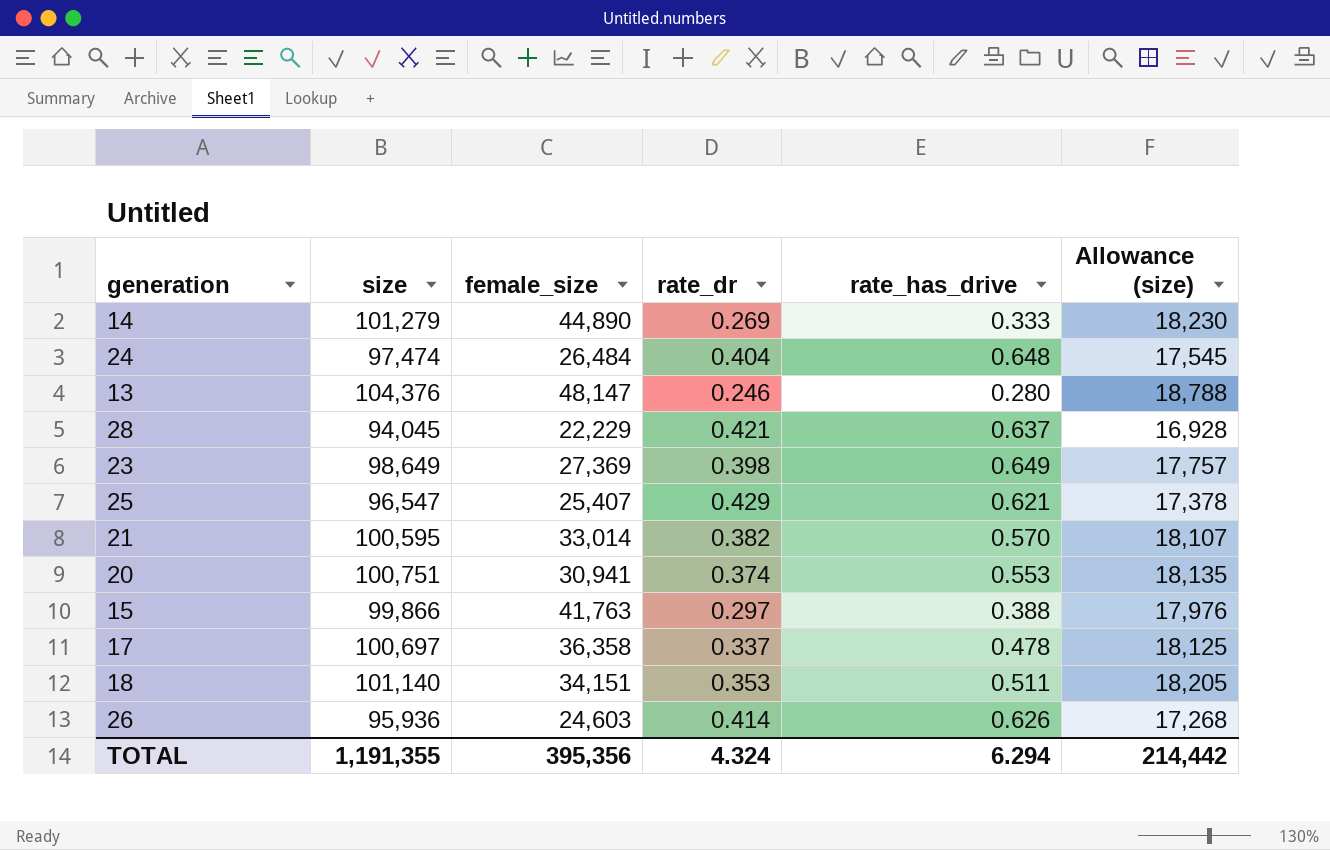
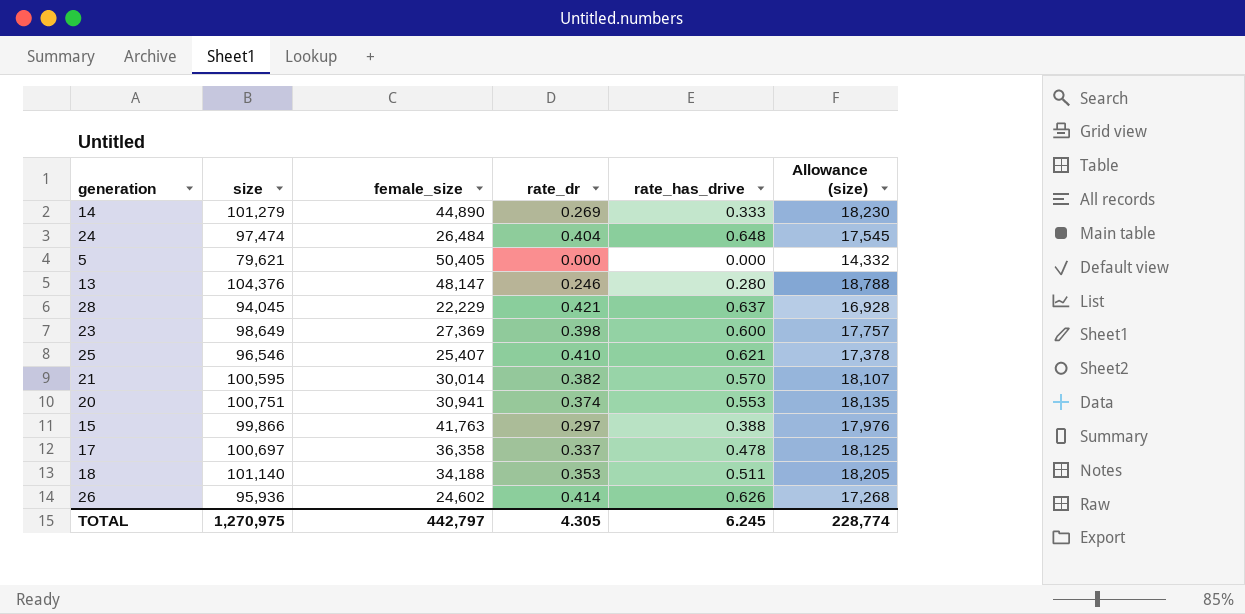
row 5: none -> 79,621 | 50,405 | 0.000 | 0.000 | 14,332
23 | rate_has_drive: 0.649 -> 0.600
25 | size: 96,547 -> 96,546
25 | rate_dr: 0.429 -> 0.410
21 | female_size: 33,014 -> 30,014
18 | female_size: 34,151 -> 34,188
26 | female_size: 24,603 -> 24,602
TOTAL | size: 1,191,355 -> 1,270,975
TOTAL | female_size: 395,356 -> 442,797
TOTAL | rate_dr: 4.324 -> 4.305
TOTAL | rate_has_drive: 6.294 -> 6.245
TOTAL | Allowance (size): 214,442 -> 228,774

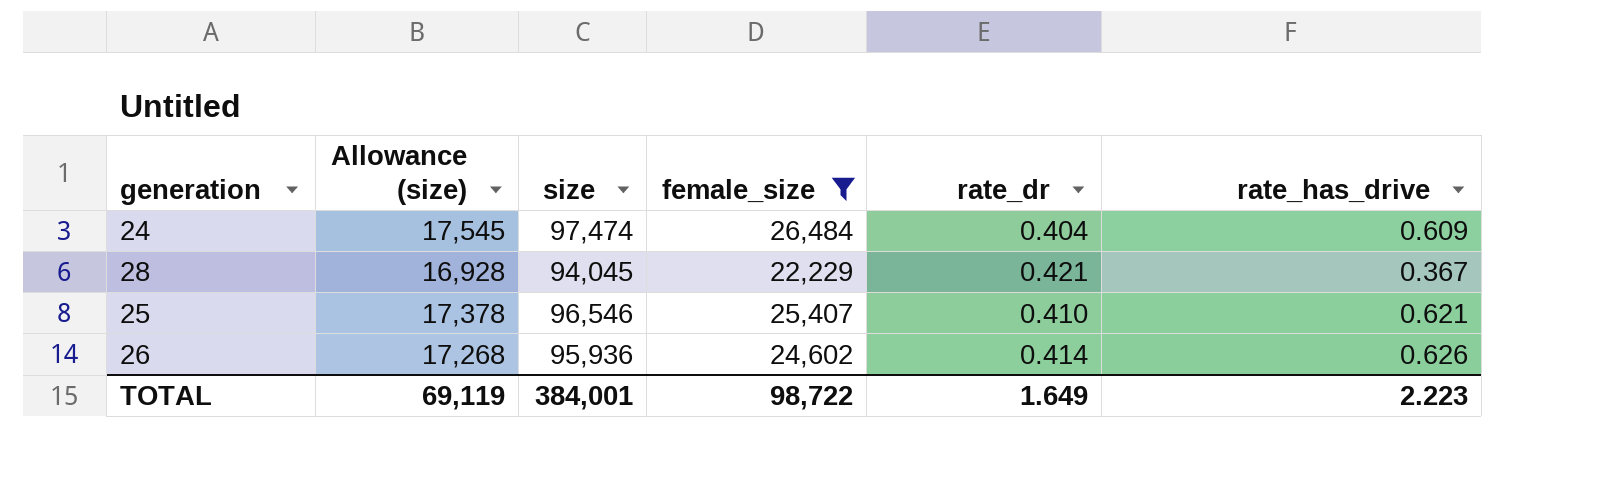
filter: none -> female_size <= 26,484
column Allowance (size) | position: 6 -> 2
24 | rate_has_drive: 0.648 -> 0.609
28 | rate_has_drive: 0.637 -> 0.367
TOTAL | Allowance (size): 228,774 -> 69,119
TOTAL | size: 1,270,975 -> 384,001
TOTAL | female_size: 442,797 -> 98,722
TOTAL | rate_dr: 4.305 -> 1.649
TOTAL | rate_has_drive: 6.245 -> 2.223

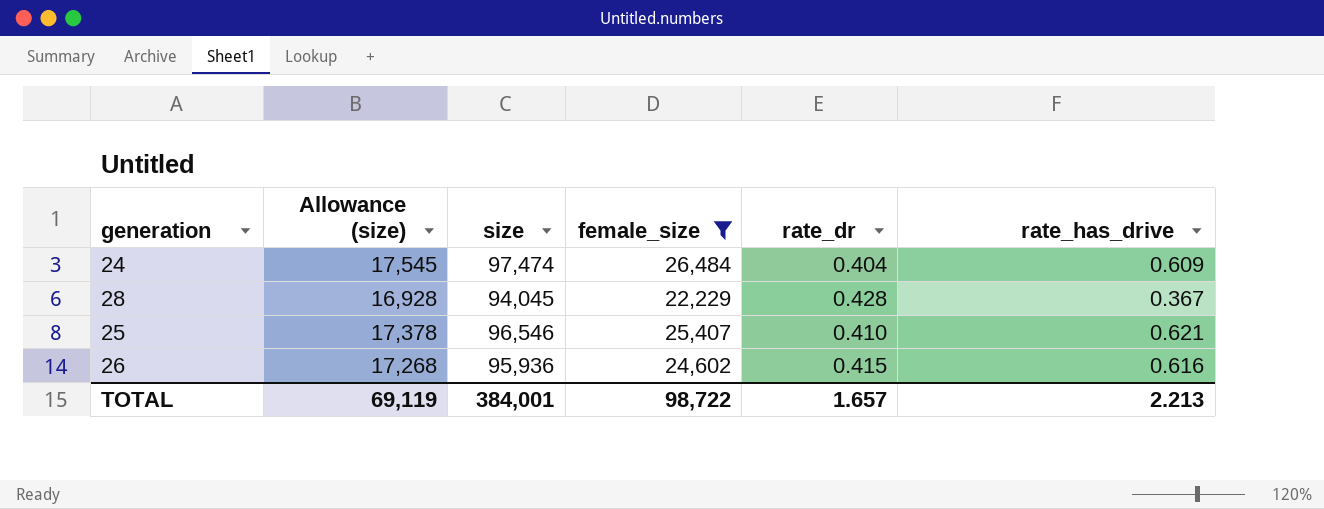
28 | rate_dr: 0.421 -> 0.428
26 | rate_dr: 0.414 -> 0.415
26 | rate_has_drive: 0.626 -> 0.616
TOTAL | rate_dr: 1.649 -> 1.657
TOTAL | rate_has_drive: 2.223 -> 2.213

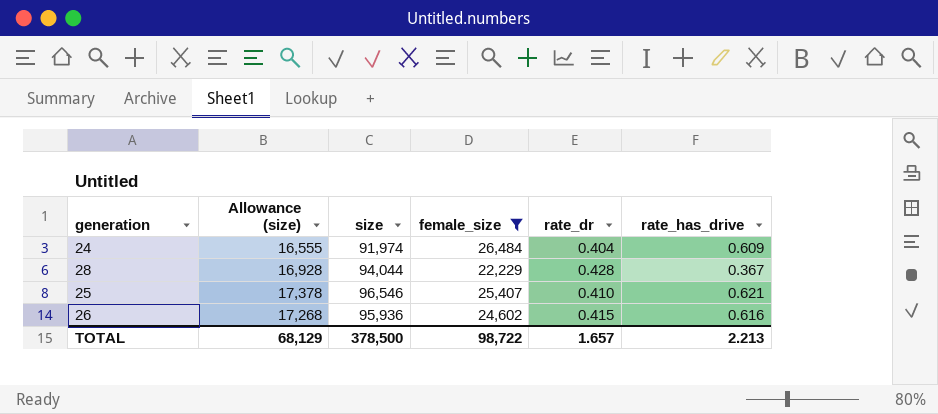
24 | Allowance (size): 17,545 -> 16,555
24 | size: 97,474 -> 91,974
28 | size: 94,045 -> 94,044
TOTAL | Allowance (size): 69,119 -> 68,129
TOTAL | size: 384,001 -> 378,500

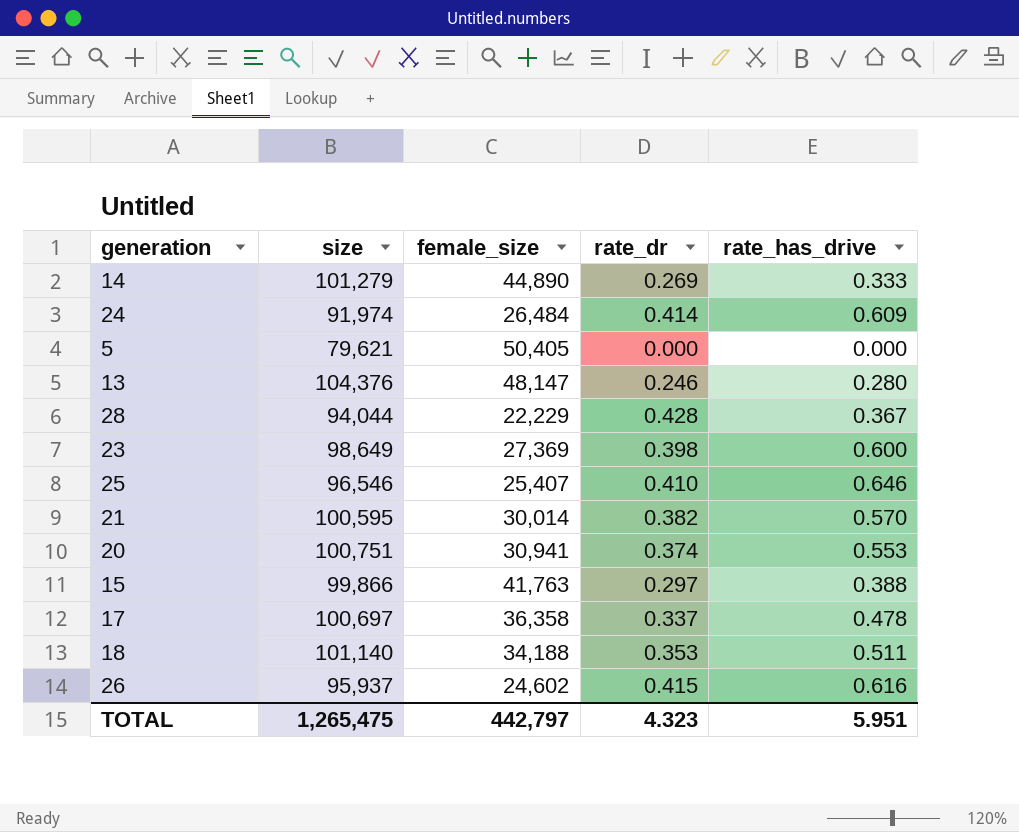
filter: female_size <= 26,484 -> none
column Allowance (size) | formula: [size] * 0.18 -> none
24 | rate_dr: 0.404 -> 0.414
25 | rate_has_drive: 0.621 -> 0.646
26 | size: 95,936 -> 95,937
TOTAL | size: 378,500 -> 1,265,475
TOTAL | female_size: 98,722 -> 442,797
TOTAL | rate_dr: 1.657 -> 4.323
TOTAL | rate_has_drive: 2.213 -> 5.951

